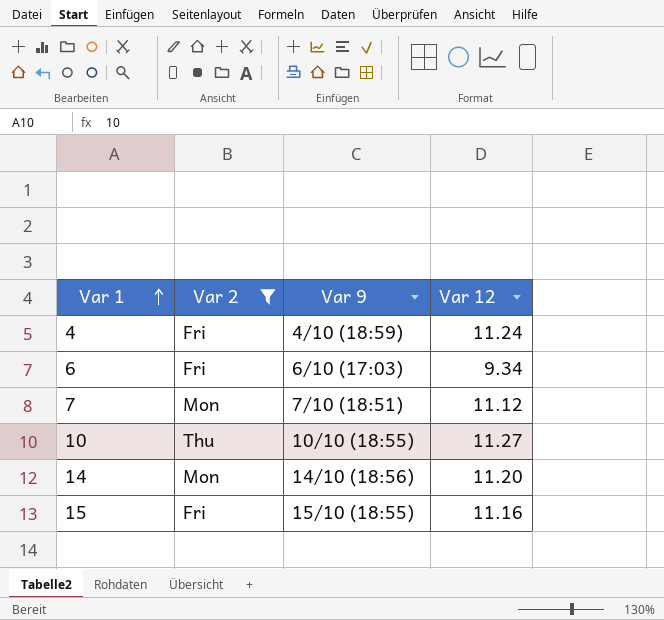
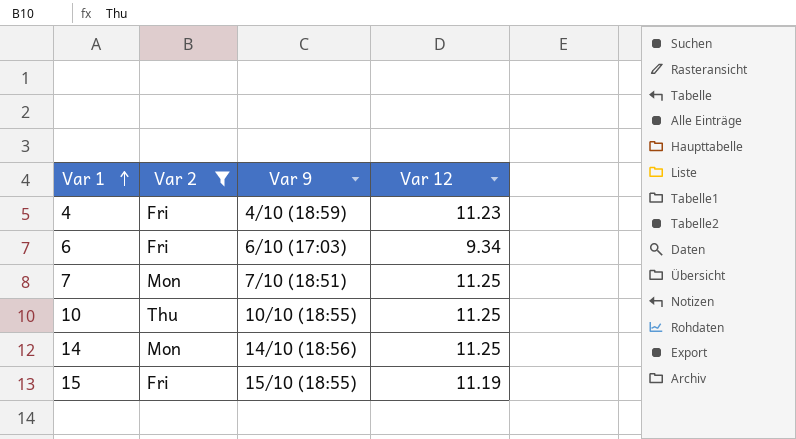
4 | Var 12: 11.24 -> 11.23
7 | Var 12: 11.12 -> 11.25
10 | Var 12: 11.27 -> 11.25
14 | Var 12: 11.20 -> 11.25
15 | Var 12: 11.16 -> 11.19

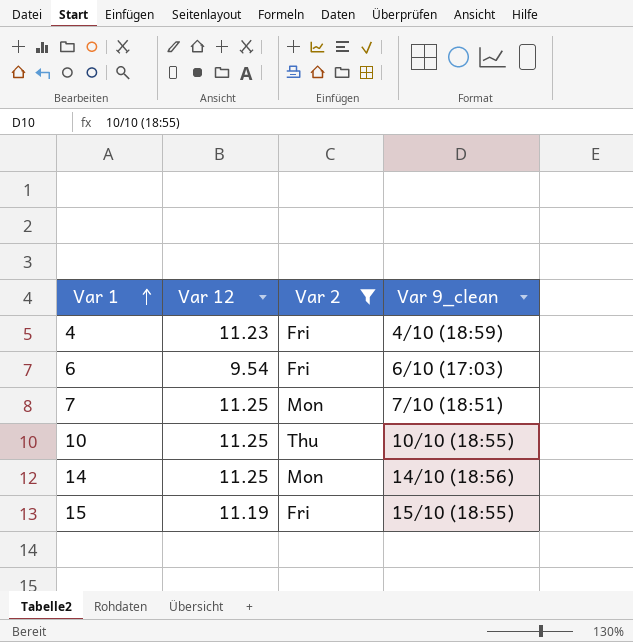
column Var 12 | position: 4 -> 2
column name: Var 9 -> Var 9_clean
6 | Var 12: 9.34 -> 9.54

